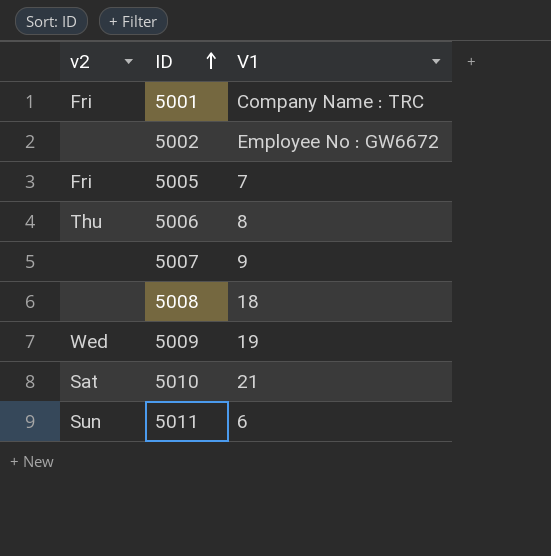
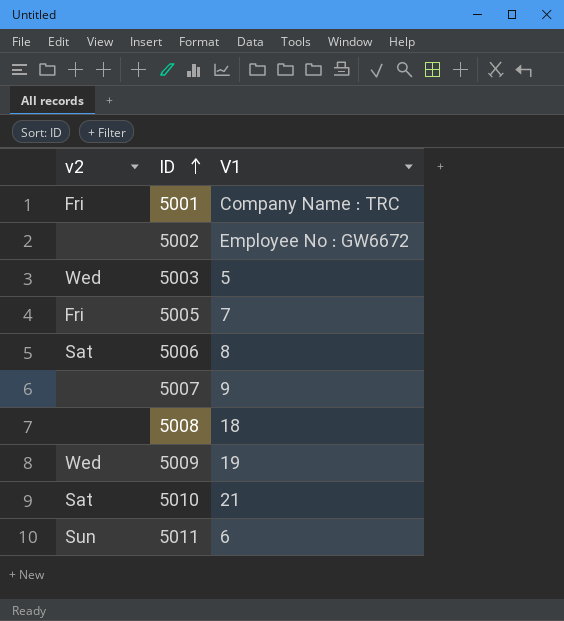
row 5003: none -> Wed | 5
5006 | v2: Thu -> Sat

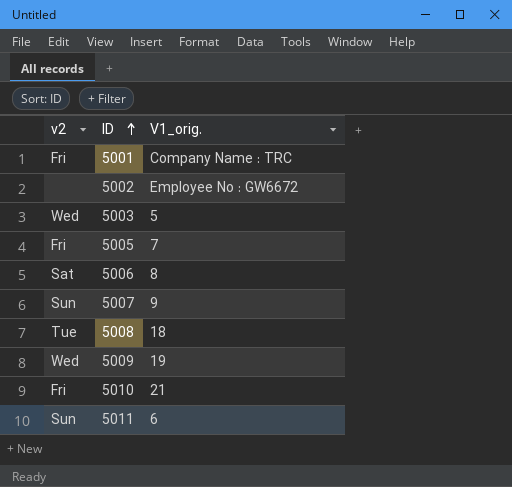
column name: V1 -> V1_orig.
5007 | v2: none -> Sun
5008 | v2: none -> Tue
5010 | v2: Sat -> Fri

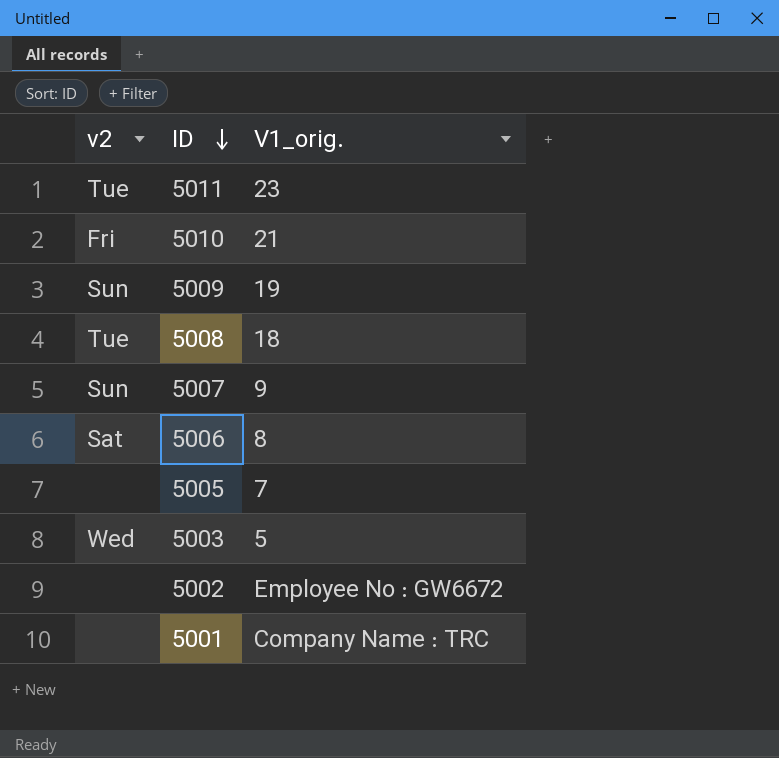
row order: ID ascending -> ID descending
5011 | v2: Sun -> Tue
5011 | V1_orig.: 6 -> 23
5009 | v2: Wed -> Sun
5005 | v2: Fri -> none
5001 | v2: Fri -> none

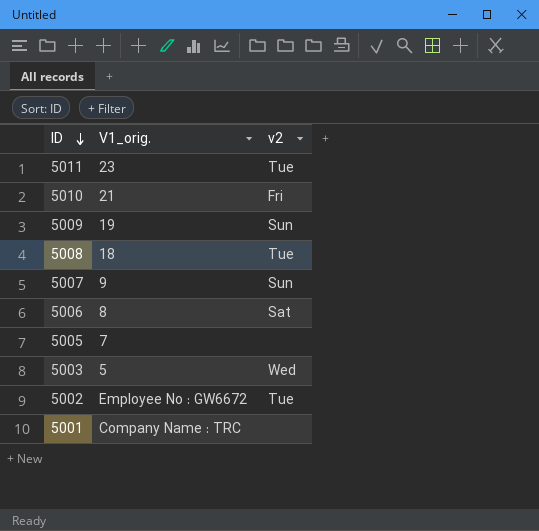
column v2 | position: 1 -> 3
5002 | v2: none -> Tue

